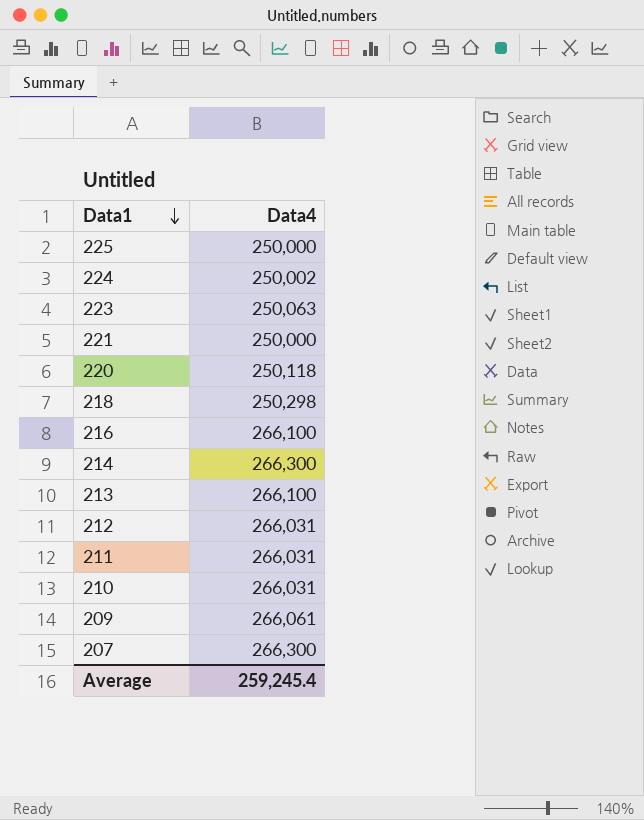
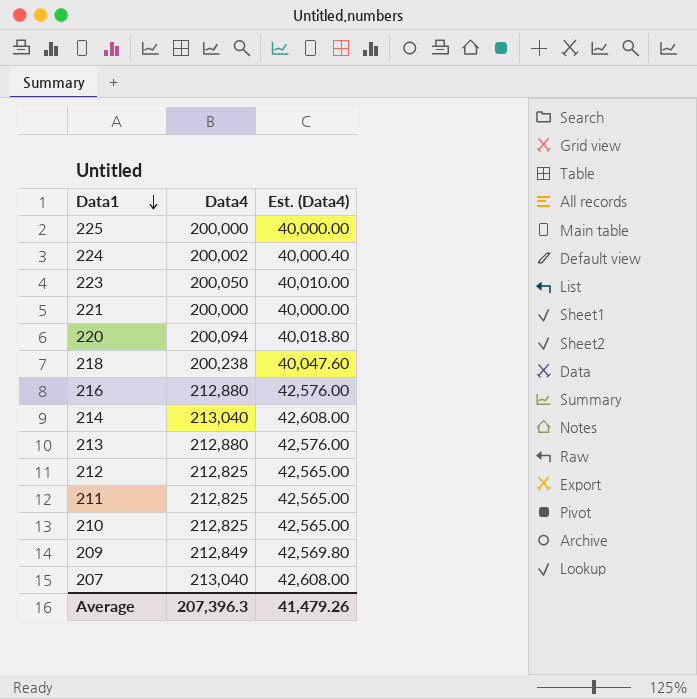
column Est. (Data4) | formula: none -> [Data4] * 0.2
225 | Data4: 250,000 -> 200,000
224 | Data4: 250,002 -> 200,002
223 | Data4: 250,063 -> 200,050
221 | Data4: 250,000 -> 200,000
220 | Data4: 250,118 -> 200,094
218 | Data4: 250,298 -> 200,238
216 | Data4: 266,100 -> 212,880
214 | Data4: 266,300 -> 213,040
213 | Data4: 266,100 -> 212,880
212 | Data4: 266,031 -> 212,825
211 | Data4: 266,031 -> 212,825
210 | Data4: 266,031 -> 212,825
209 | Data4: 266,061 -> 212,849
207 | Data4: 266,300 -> 213,040
Average | Data4: 259,245.4 -> 207,396.3

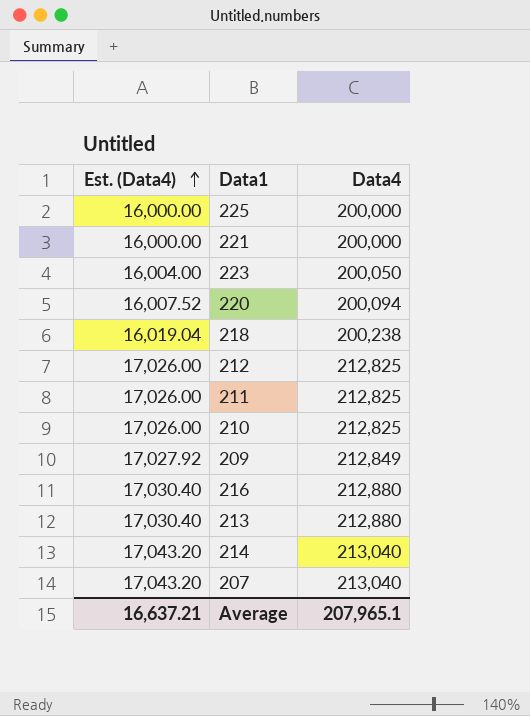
row order: Data1 descending -> Est. (Data4) ascending
column Est. (Data4) | formula: [Data4] * 0.2 -> [Data4] * 0.08
column Est. (Data4) | position: 3 -> 1
row 224: 200,002 | 40,000.40 -> none
Average | Est. (Data4): 41,479.26 -> 16,637.21
Average | Data4: 207,396.3 -> 207,965.1

